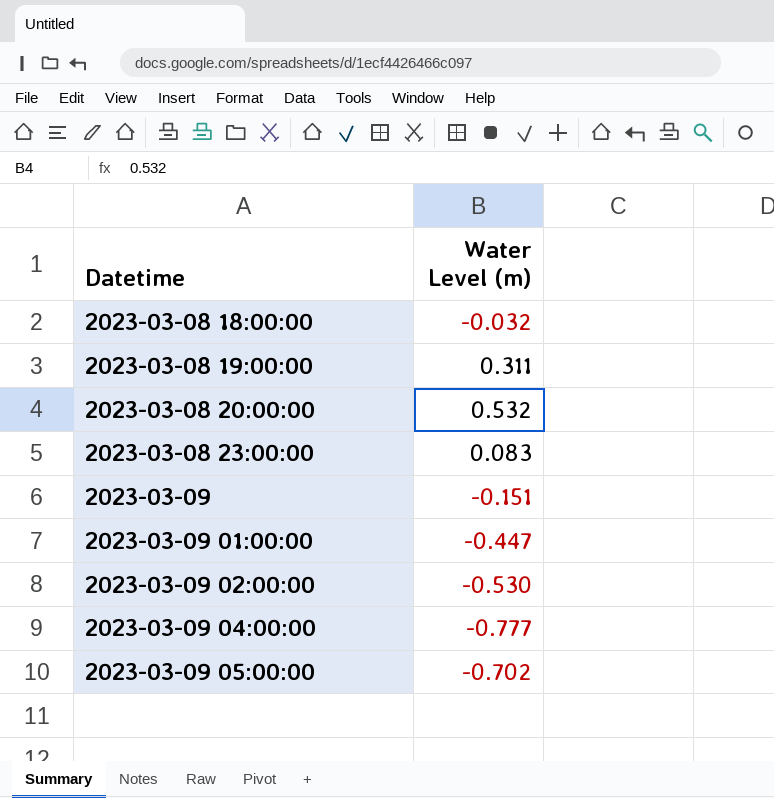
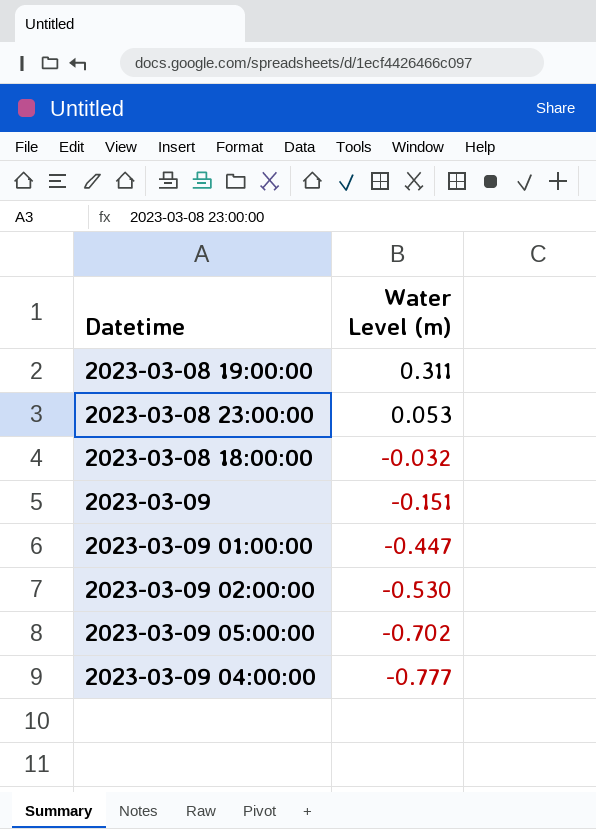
row order: Datetime ascending -> Water Level (m) descending
row 2023-03-08 20:00:00: 0.532 -> none
2023-03-08 23:00:00 | Water Level (m): 0.083 -> 0.053

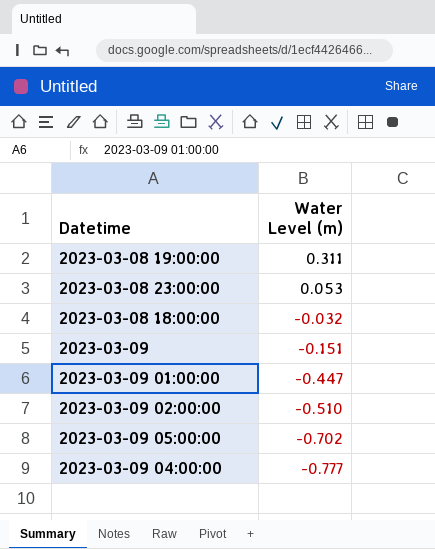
2023-03-09 02:00:00 | Water Level (m): -0.530 -> -0.510

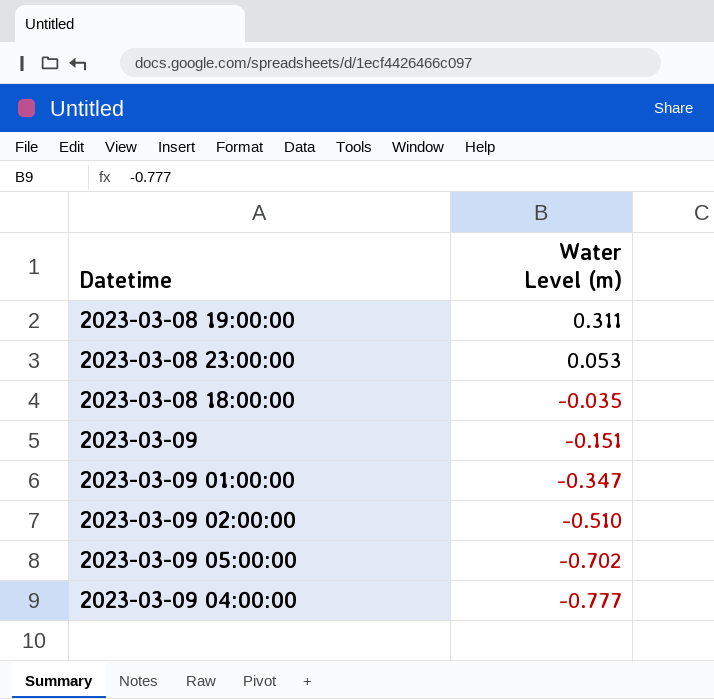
2023-03-08 18:00:00 | Water Level (m): -0.032 -> -0.035
2023-03-09 01:00:00 | Water Level (m): -0.447 -> -0.347

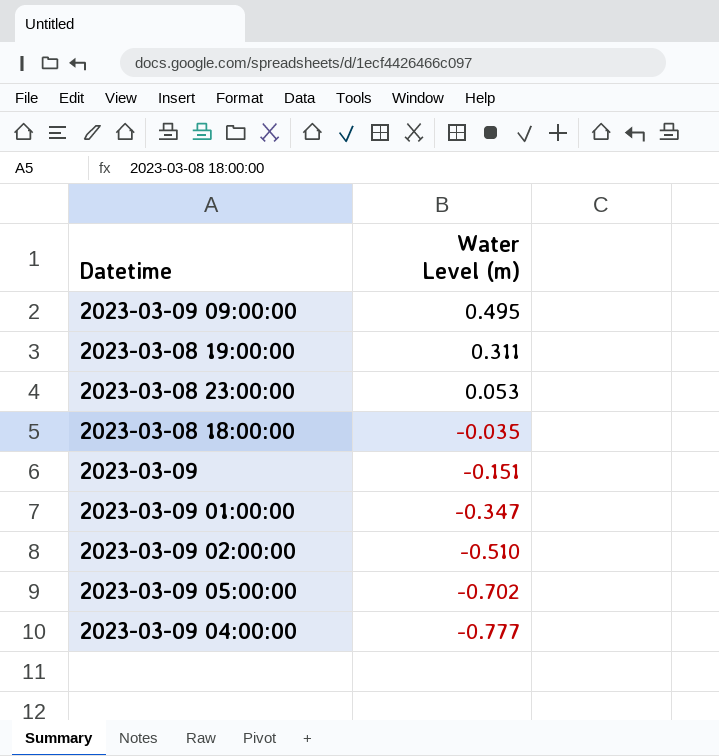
row 2023-03-09 09:00:00: none -> 0.495

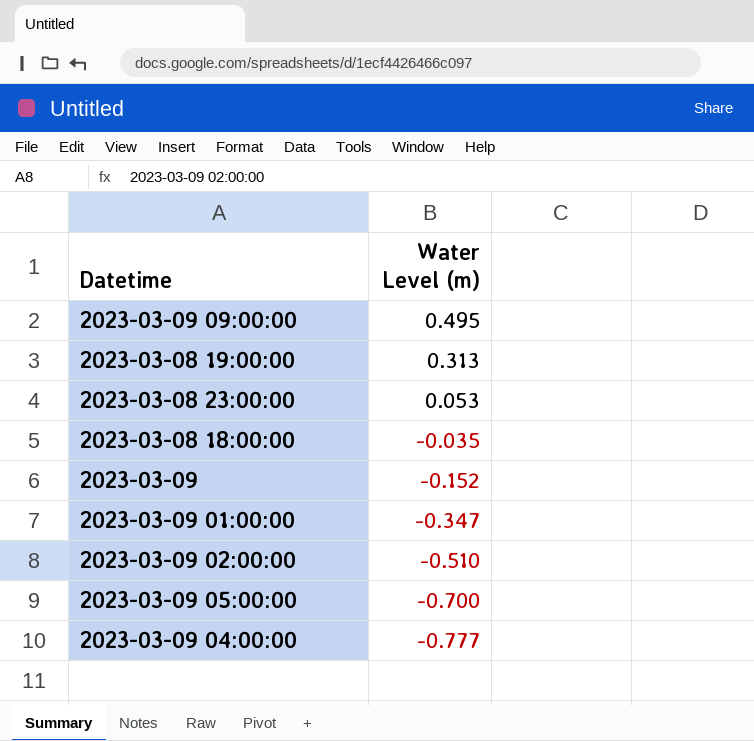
2023-03-08 19:00:00 | Water Level (m): 0.311 -> 0.313
2023-03-09 | Water Level (m): -0.151 -> -0.152
2023-03-09 05:00:00 | Water Level (m): -0.702 -> -0.700

